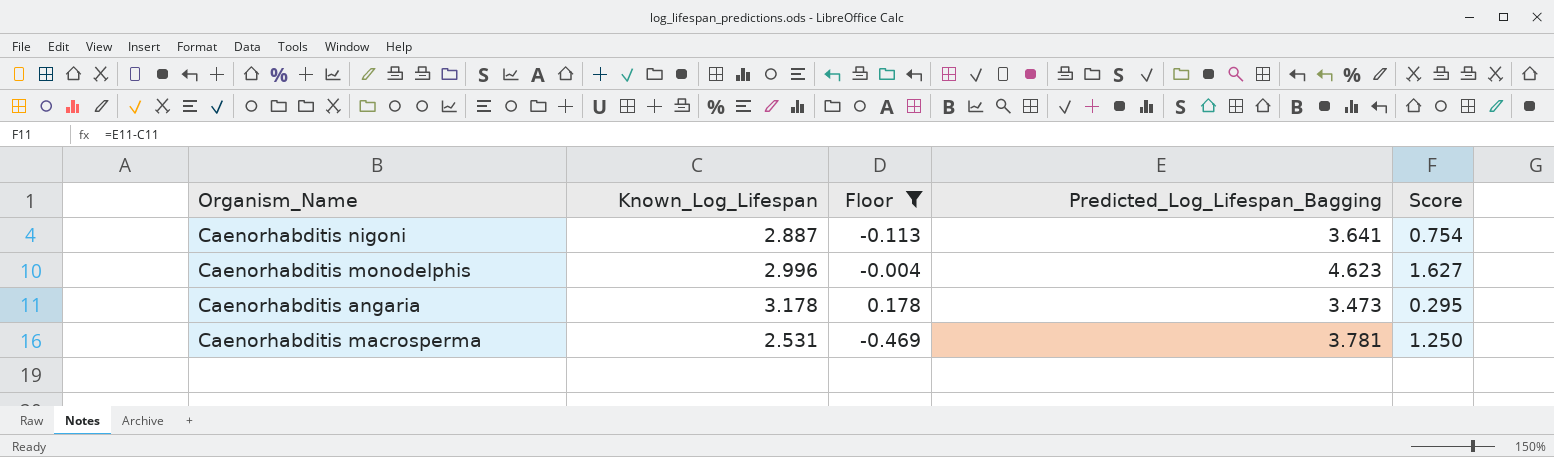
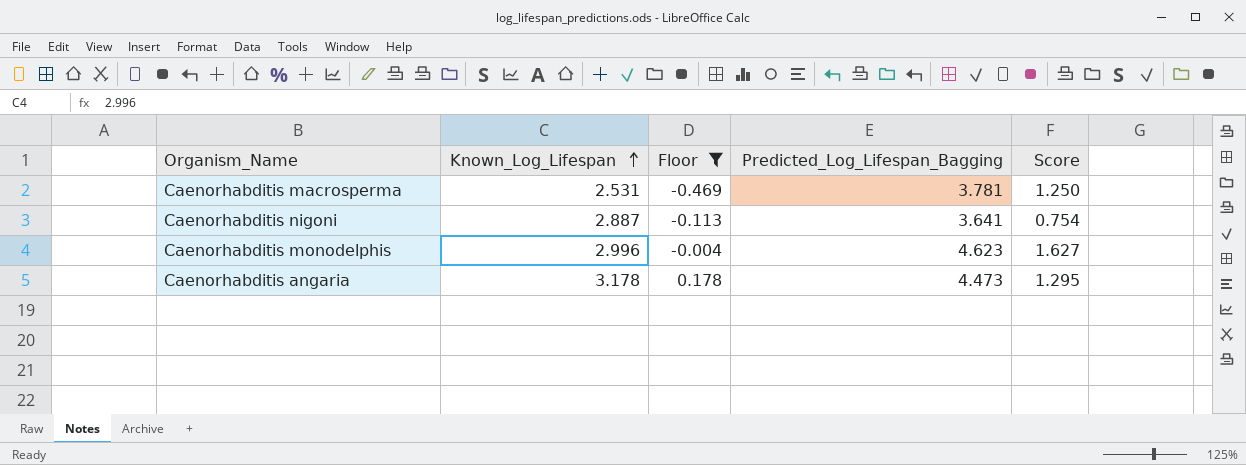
row order: none -> Known_Log_Lifespan ascending
Caenorhabditis angaria | Predicted_Log_Lifespan_Bagging: 3.473 -> 4.473
Caenorhabditis angaria | Score: 0.295 -> 1.295

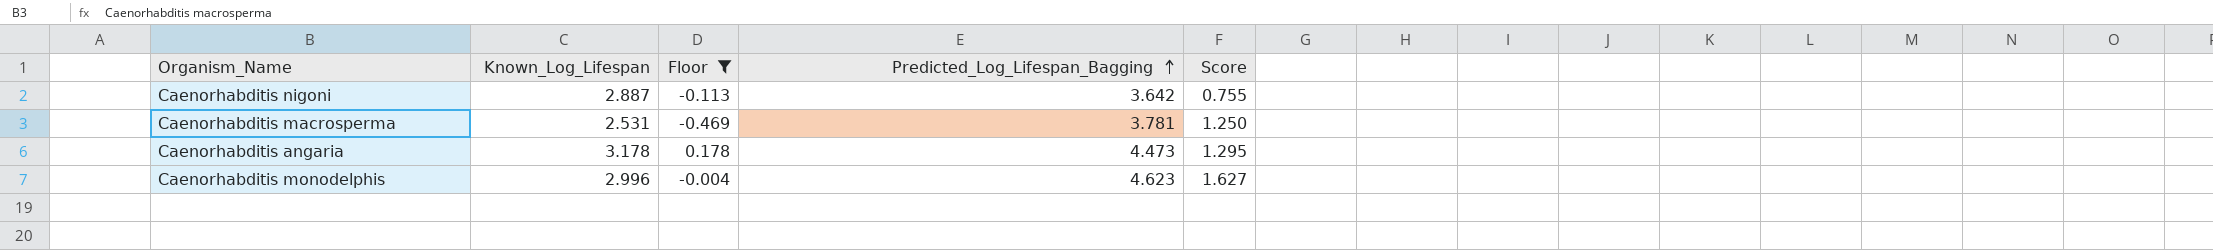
row order: Known_Log_Lifespan ascending -> Predicted_Log_Lifespan_Bagging ascending
Caenorhabditis nigoni | Predicted_Log_Lifespan_Bagging: 3.641 -> 3.642
Caenorhabditis nigoni | Score: 0.754 -> 0.755

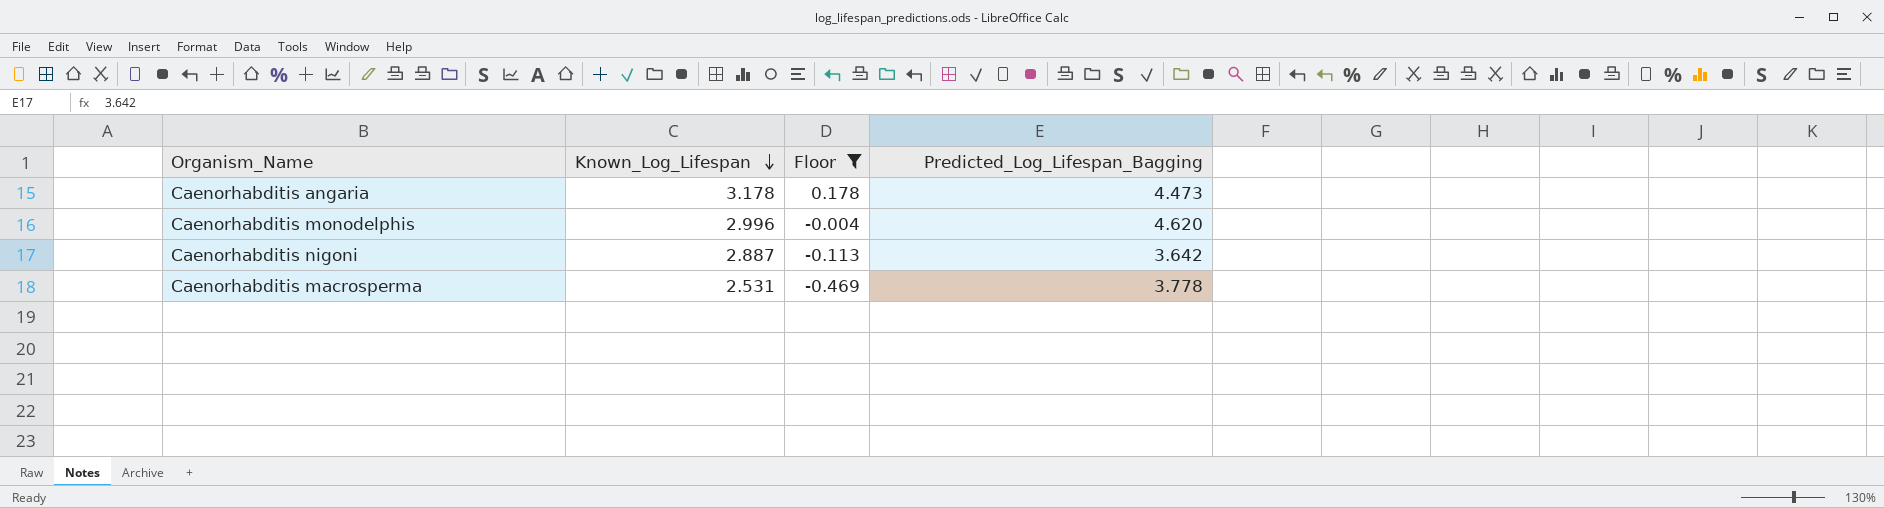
row order: Predicted_Log_Lifespan_Bagging ascending -> Known_Log_Lifespan descending
column Score | formula: [Predicted_Log_Lifespan_Bagging] - [Known_Log_Lifespan] -> none
Caenorhabditis monodelphis | Predicted_Log_Lifespan_Bagging: 4.623 -> 4.620
Caenorhabditis macrosperma | Predicted_Log_Lifespan_Bagging: 3.781 -> 3.778

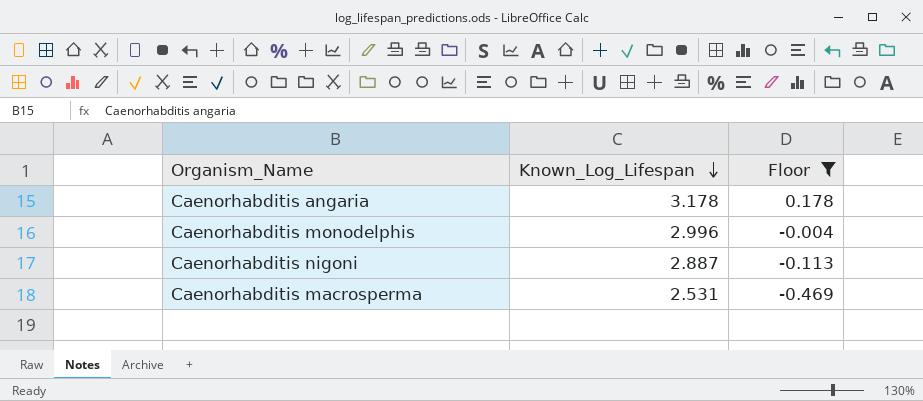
column Predicted_Log_Lifespan_Bagging | position: 4 -> none

